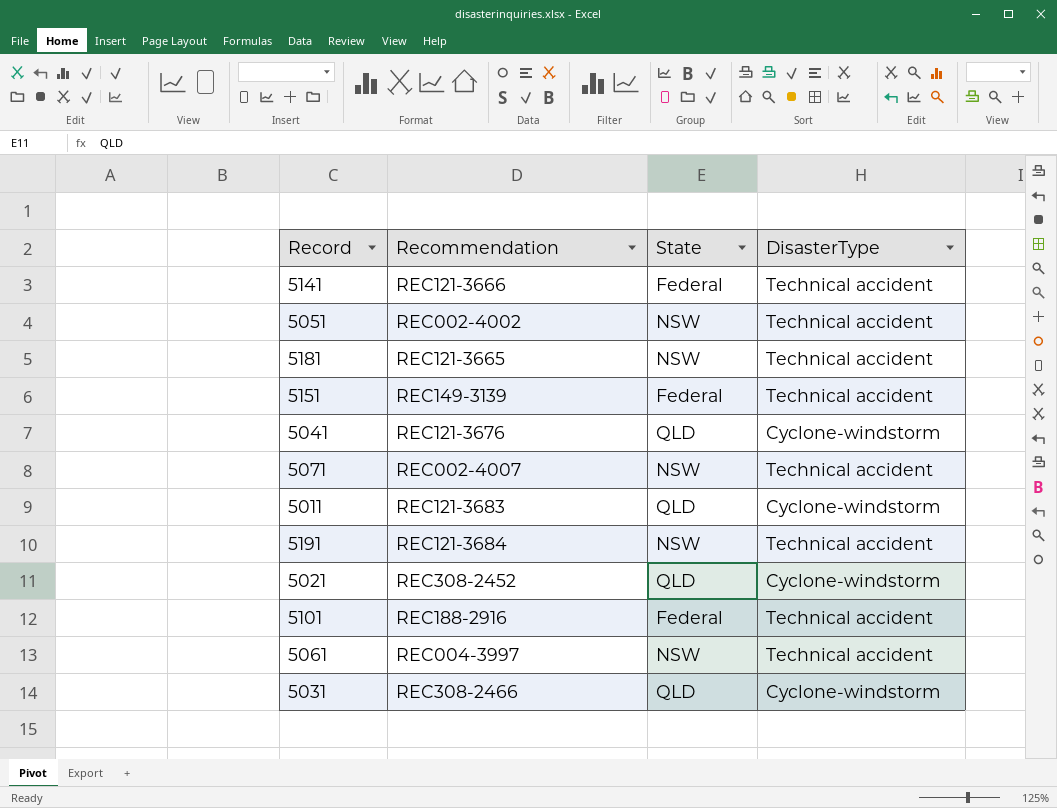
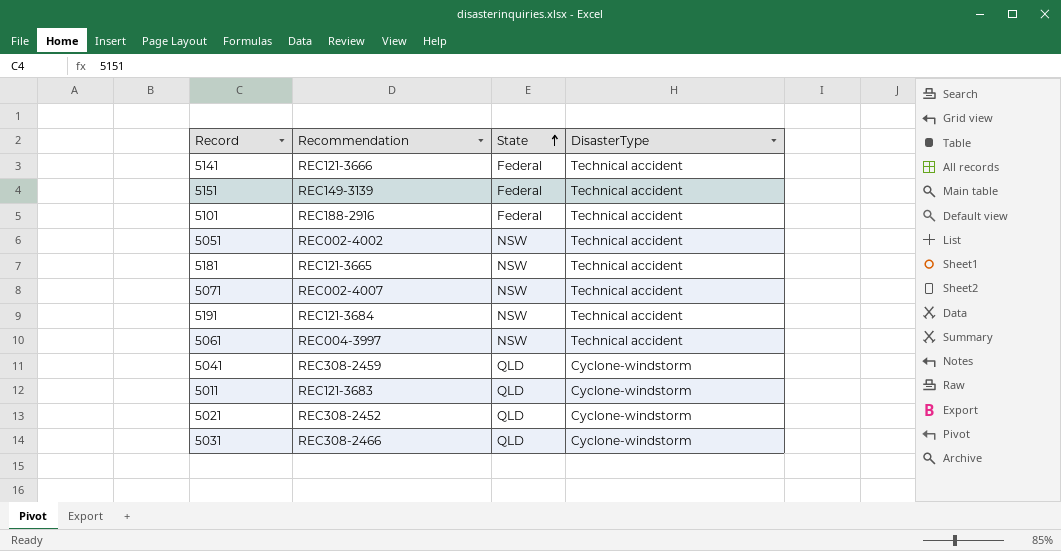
row order: none -> State ascending
5041 | Recommendation: REC121-3676 -> REC308-2459

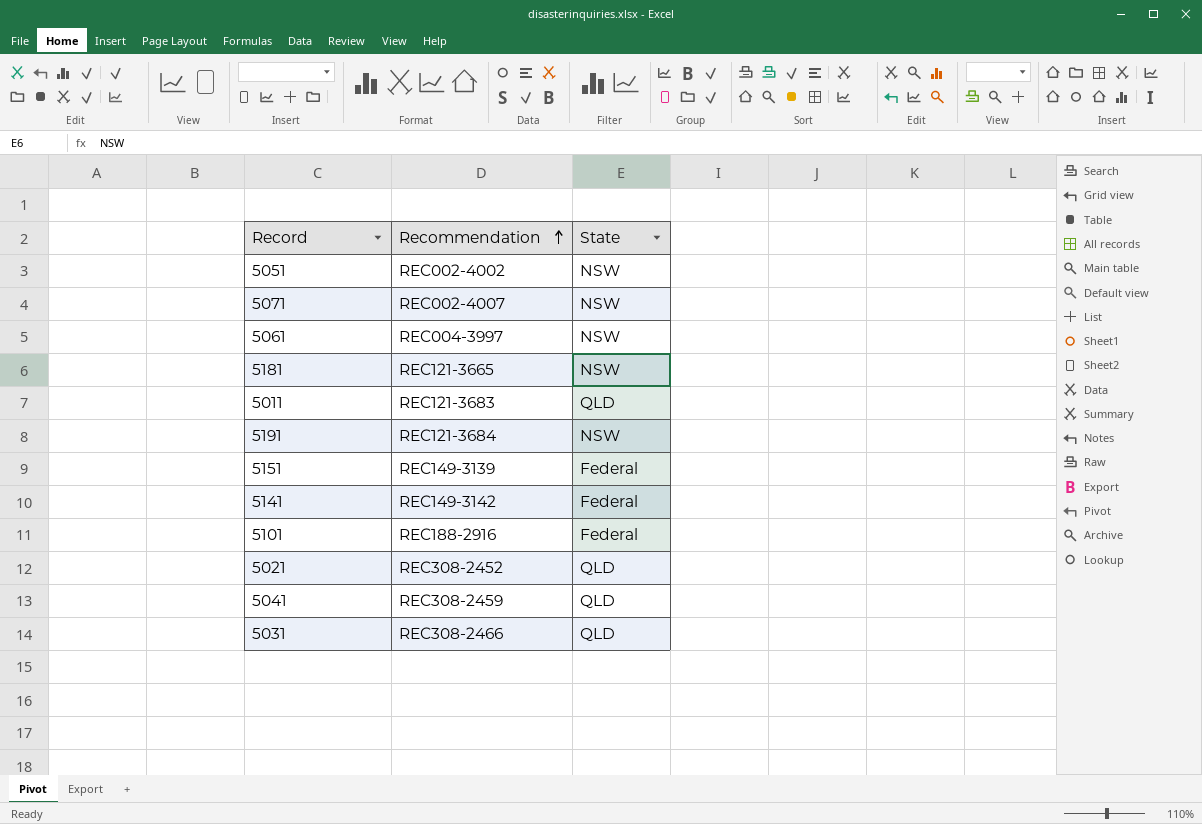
row order: State ascending -> Recommendation ascending
column DisasterType | position: 4 -> none
5141 | Recommendation: REC121-3666 -> REC149-3142

